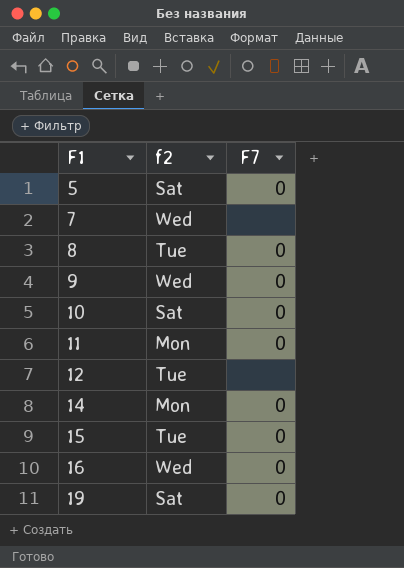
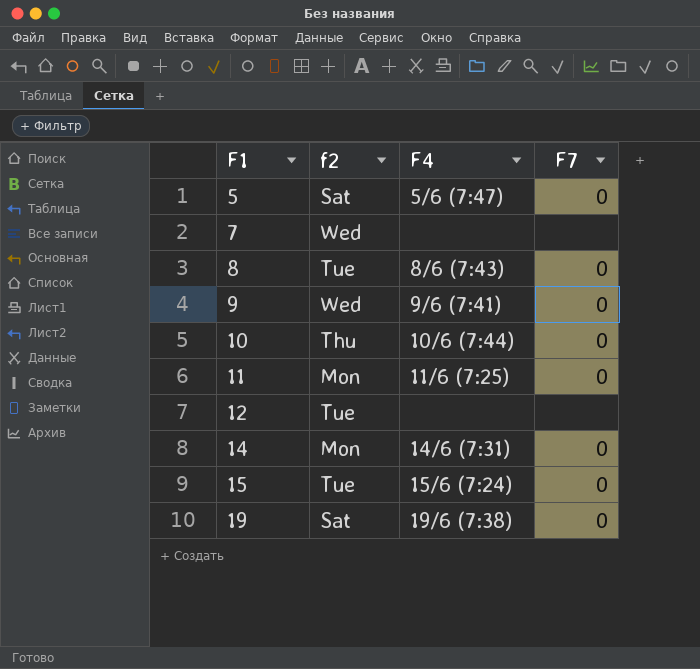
column F4 | position: none -> 3
row 16: Wed | 0 -> none
10 | f2: Sat -> Thu

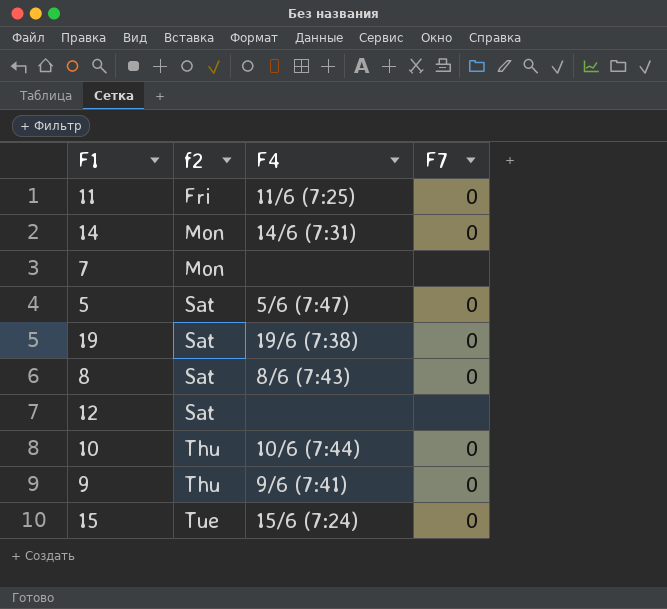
row order: F1 ascending -> f2 ascending
11 | f2: Mon -> Fri
7 | f2: Wed -> Mon
8 | f2: Tue -> Sat
12 | f2: Tue -> Sat
9 | f2: Wed -> Thu

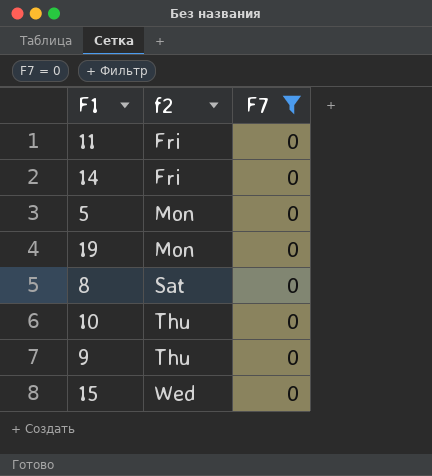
filter: none -> F7 = 0
column F4 | position: 3 -> none
14 | f2: Mon -> Fri
5 | f2: Sat -> Mon
19 | f2: Sat -> Mon
15 | f2: Tue -> Wed

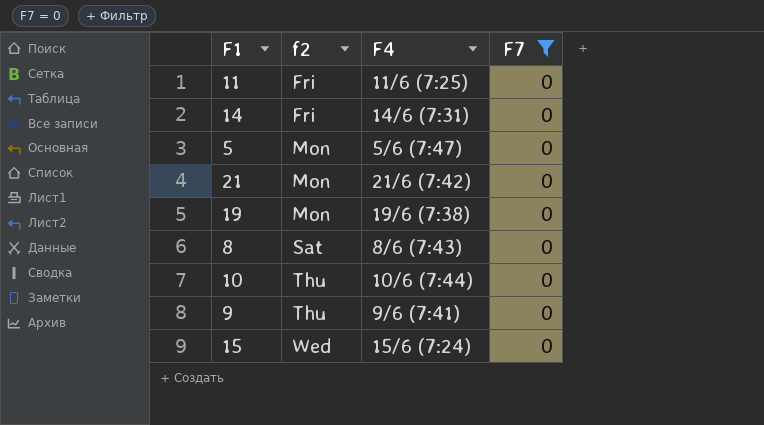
column F4 | position: none -> 3
row 21: none -> Mon | 21/6 (7:42) | 0

